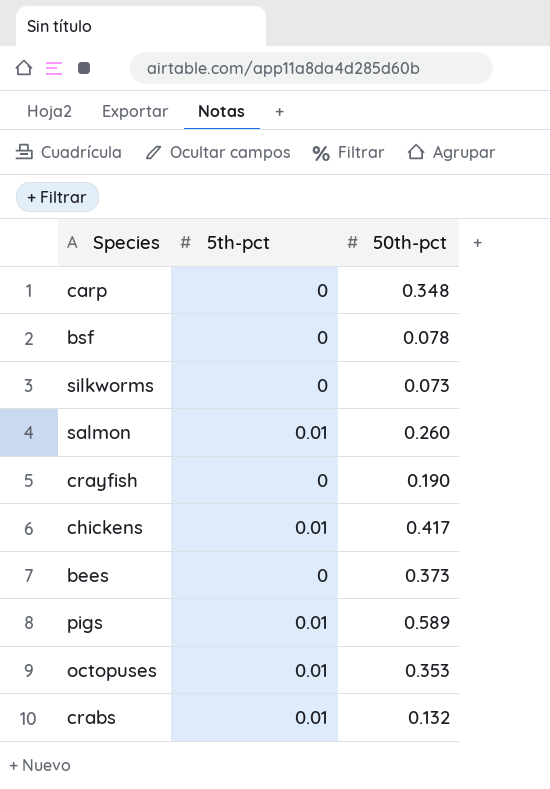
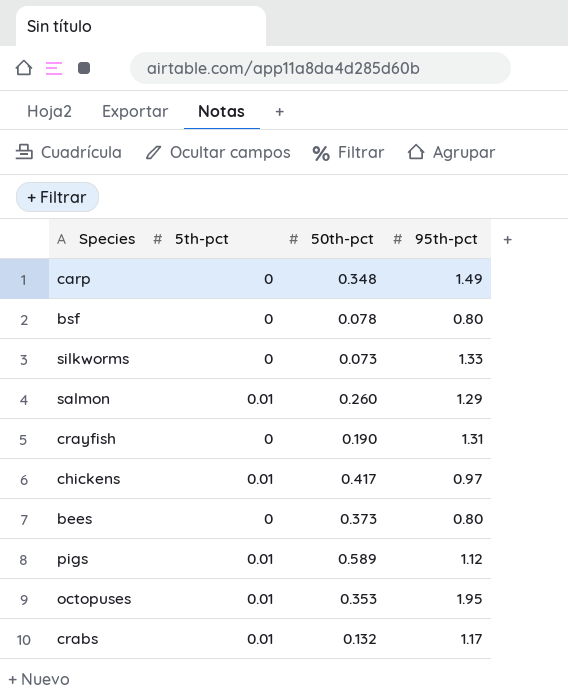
column 95th-pct | position: none -> 4

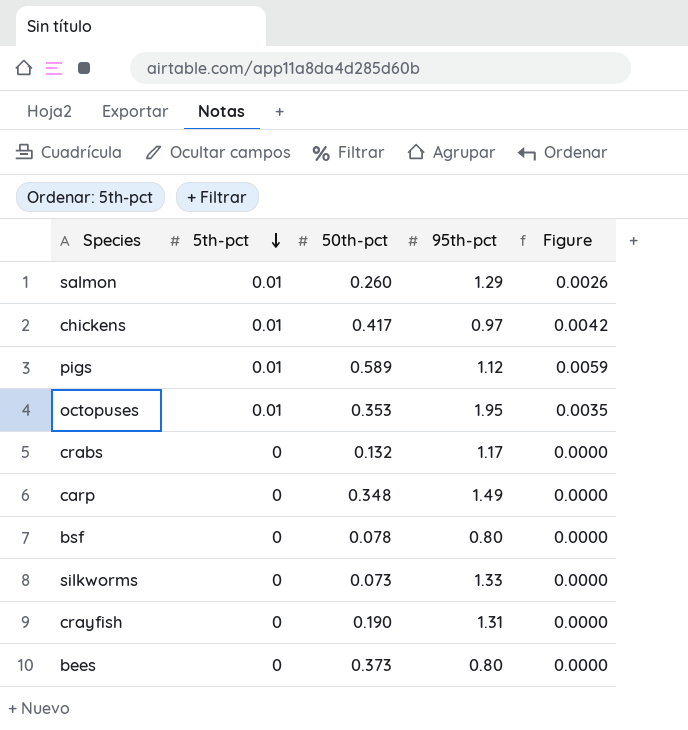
row order: none -> 5th-pct descending
column Figure | formula: none -> [5th-pct] * [50th-pct]
crabs | 5th-pct: 0.01 -> 0

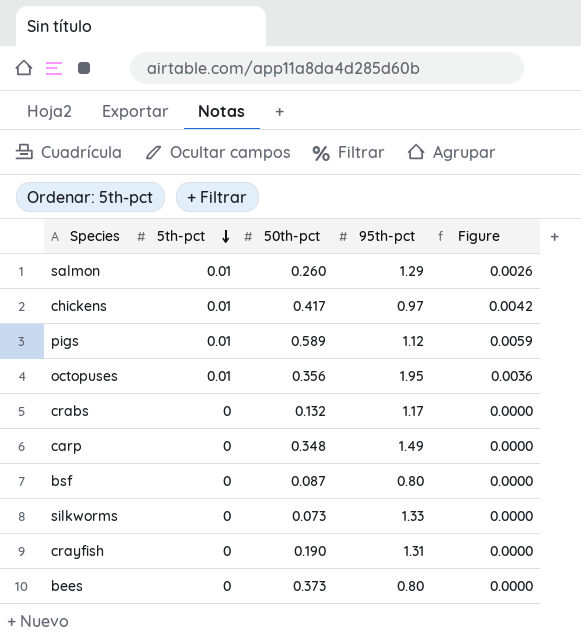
octopuses | 50th-pct: 0.353 -> 0.356
octopuses | Figure: 0.0035 -> 0.0036
bsf | 50th-pct: 0.078 -> 0.087

